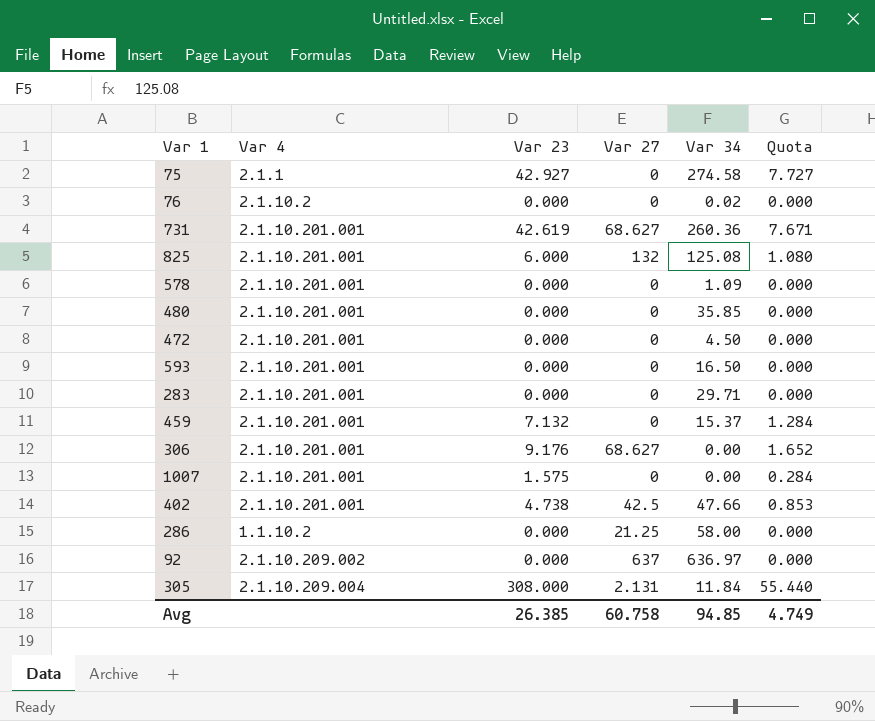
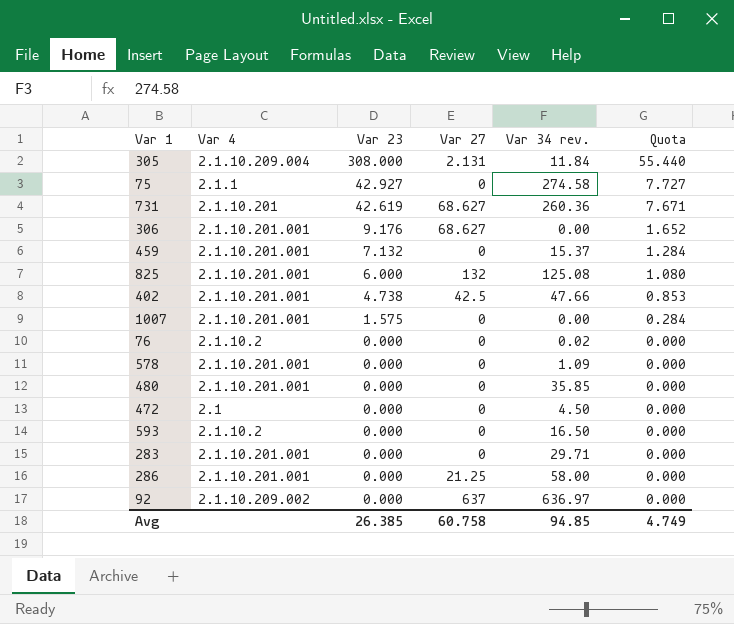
row order: none -> Var 23 descending
column name: Var 34 -> Var 34 rev.
731 | Var 4: 2.1.10.201.001 -> 2.1.10.201
472 | Var 4: 2.1.10.201.001 -> 2.1
593 | Var 4: 2.1.10.201.001 -> 2.1.10.2
286 | Var 4: 1.1.10.2 -> 2.1.10.201.001

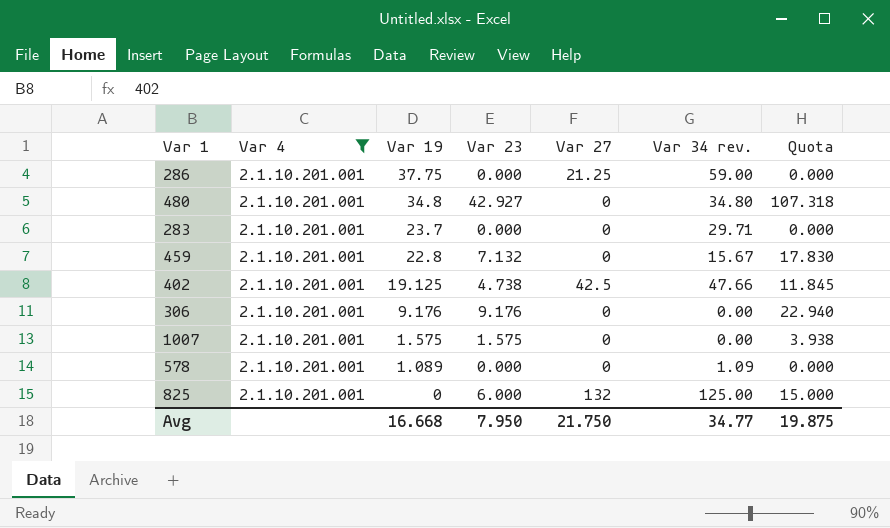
filter: none -> Var 4 = 2.1.10.201.001
row order: Var 23 descending -> Var 19 descending
column Var 19 | position: none -> 3
column Quota | formula: [Var 23] * 0.18 -> [Var 23] * 2.5
286 | Var 34 rev.: 58.00 -> 59.00
480 | Var 23: 0.000 -> 42.927
480 | Var 34 rev.: 35.85 -> 34.80
459 | Var 34 rev.: 15.37 -> 15.67
306 | Var 27: 68.627 -> 0
825 | Var 34 rev.: 125.08 -> 125.00
Avg | Var 23: 26.385 -> 7.950
Avg | Var 27: 60.758 -> 21.750
Avg | Var 34 rev.: 94.85 -> 34.77
Avg | Quota: 4.749 -> 19.875

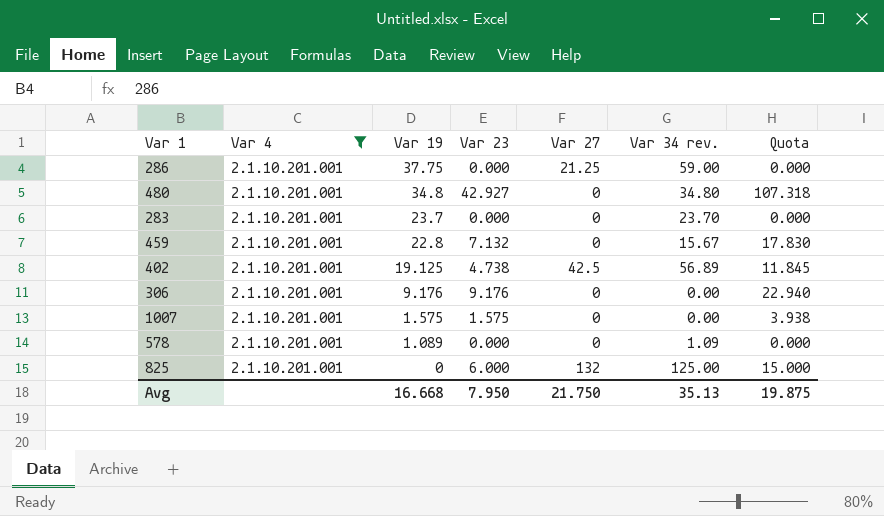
283 | Var 34 rev.: 29.71 -> 23.70
402 | Var 34 rev.: 47.66 -> 56.89
Avg | Var 34 rev.: 34.77 -> 35.13

